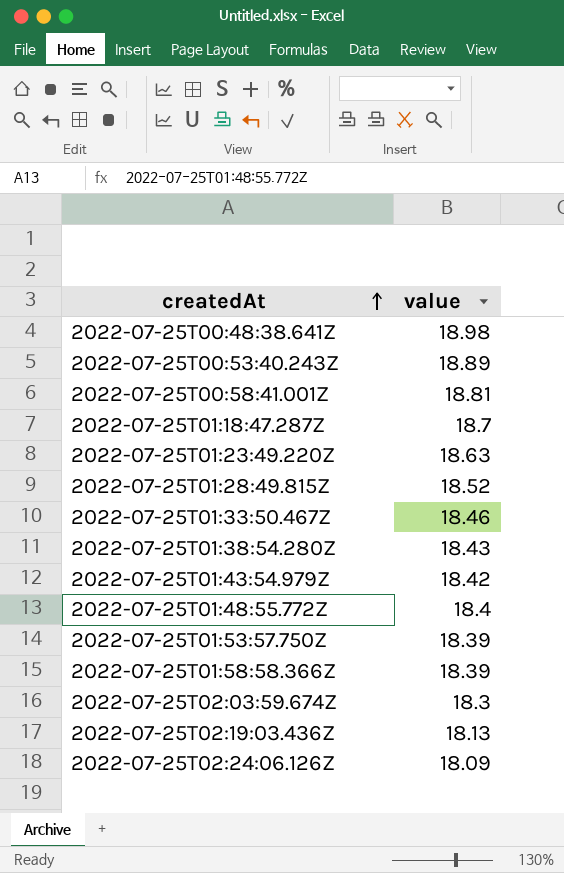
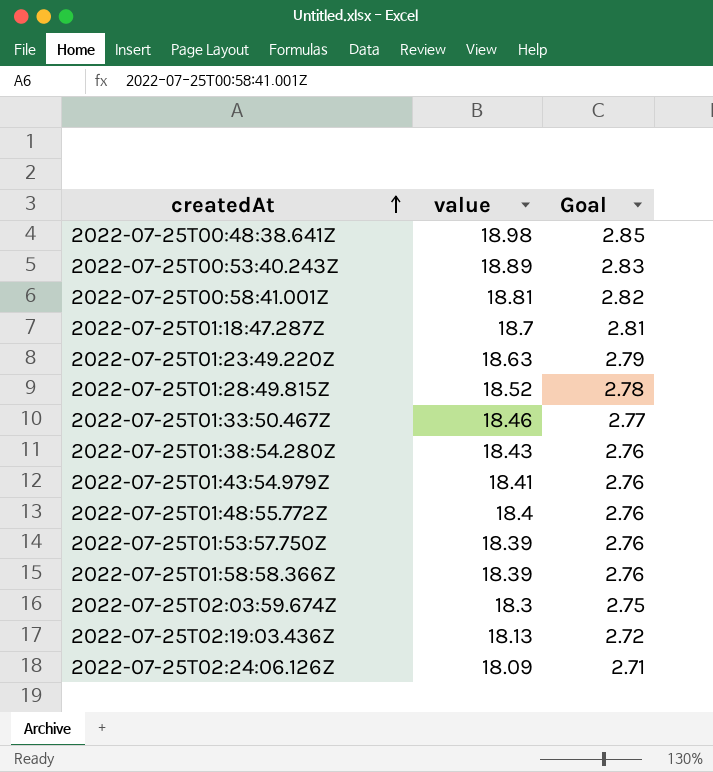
column Goal | formula: none -> [value] * 0.15
2022-07-25T01:43:54.979Z | value: 18.42 -> 18.41

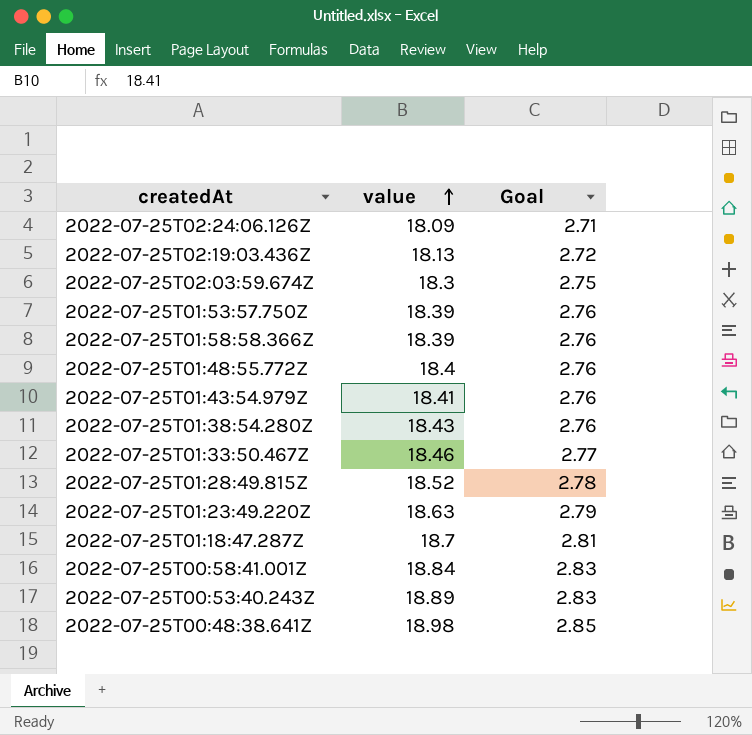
row order: createdAt ascending -> value ascending
2022-07-25T00:58:41.001Z | value: 18.81 -> 18.84
2022-07-25T00:58:41.001Z | Goal: 2.82 -> 2.83

